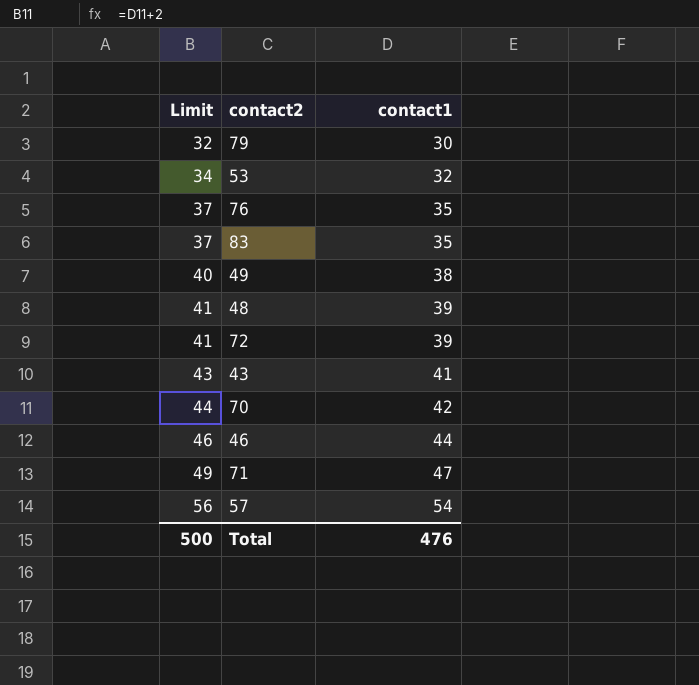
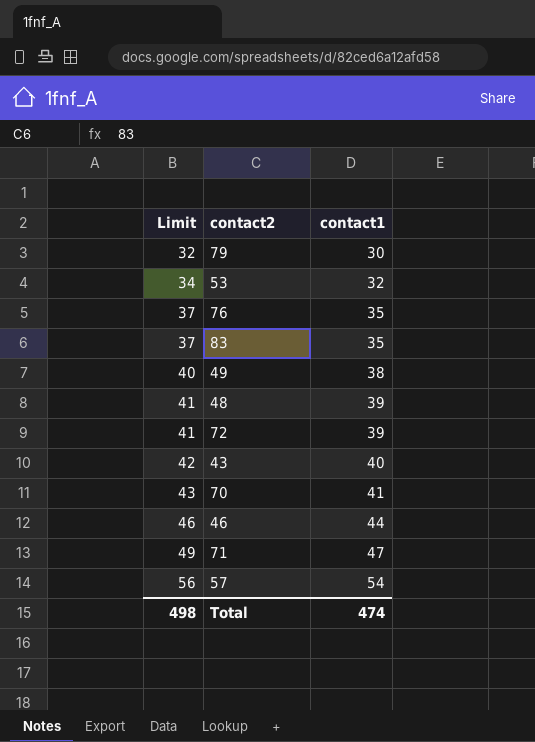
43 | Limit: 43 -> 42
43 | contact1: 41 -> 40
70 | Limit: 44 -> 43
70 | contact1: 42 -> 41
Total | Limit: 500 -> 498
Total | contact1: 476 -> 474

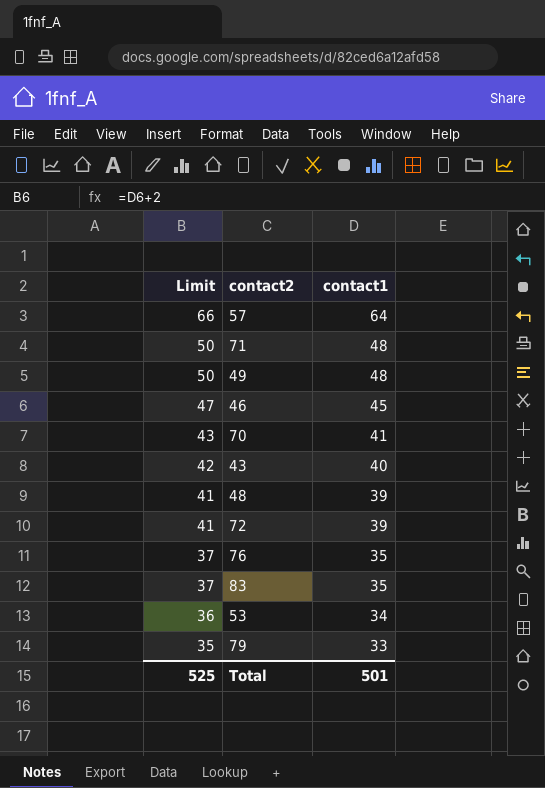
row order: Limit ascending -> Limit descending
57 | Limit: 56 -> 66
57 | contact1: 54 -> 64
71 | Limit: 49 -> 50
71 | contact1: 47 -> 48
49 | Limit: 40 -> 50
49 | contact1: 38 -> 48
46 | Limit: 46 -> 47
46 | contact1: 44 -> 45
53 | Limit: 34 -> 36
53 | contact1: 32 -> 34
79 | Limit: 32 -> 35
79 | contact1: 30 -> 33
Total | Limit: 498 -> 525
Total | contact1: 474 -> 501

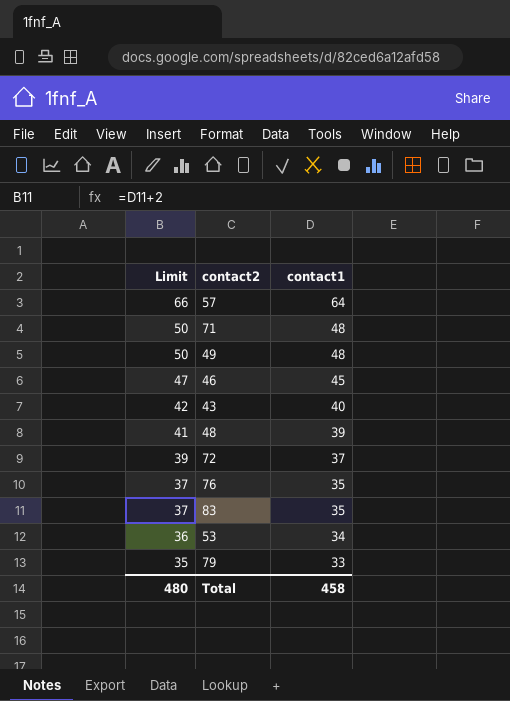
row 70: 43 | 41 -> none
72 | Limit: 41 -> 39
72 | contact1: 39 -> 37
Total | Limit: 525 -> 480
Total | contact1: 501 -> 458

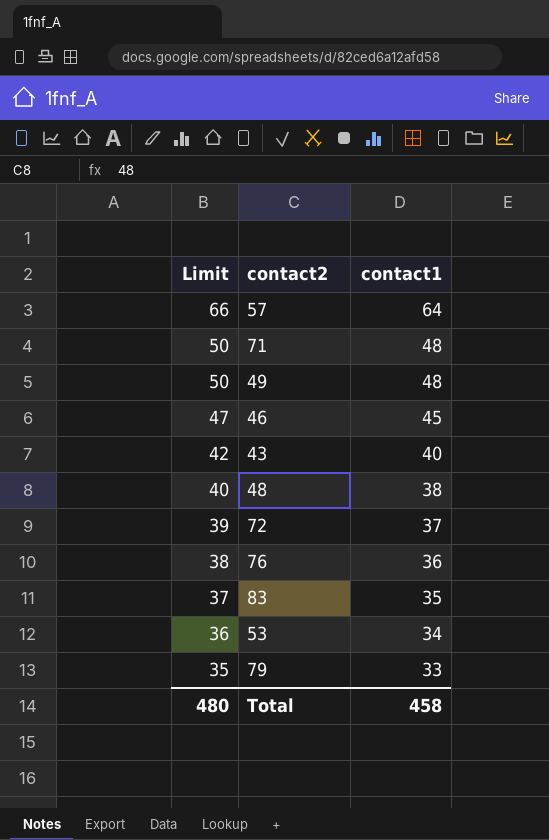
48 | Limit: 41 -> 40
48 | contact1: 39 -> 38
76 | Limit: 37 -> 38
76 | contact1: 35 -> 36

